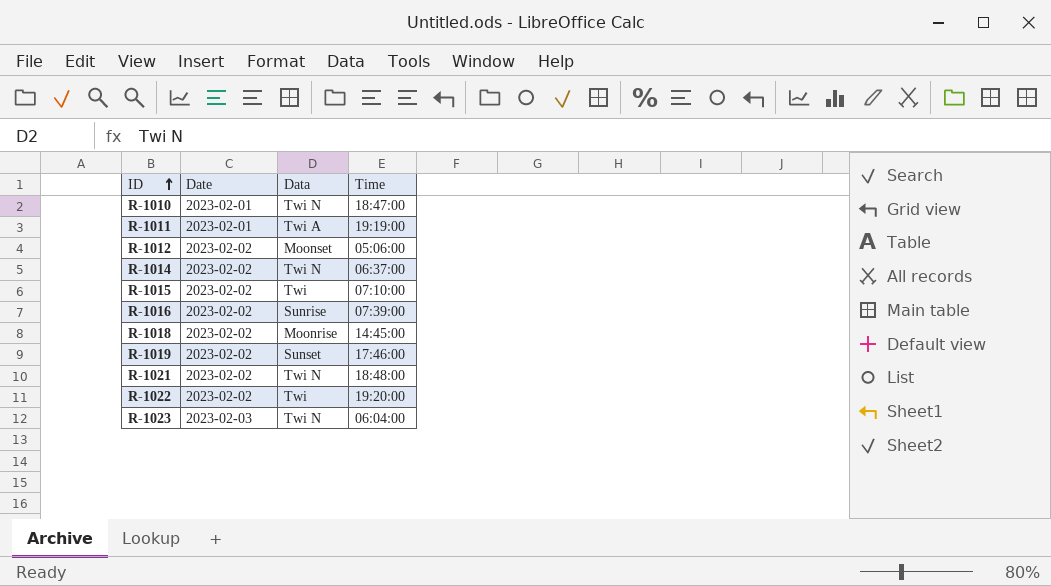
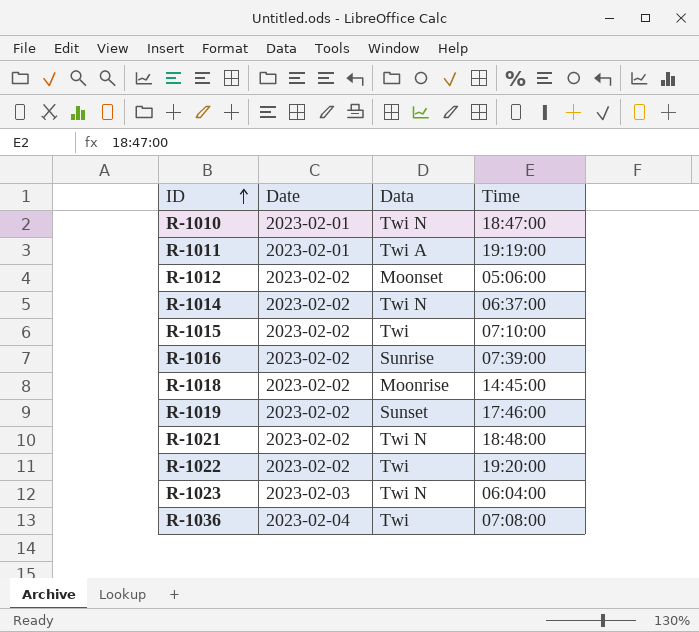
row R-1036: none -> 2023-02-04 | Twi | 07:08:00

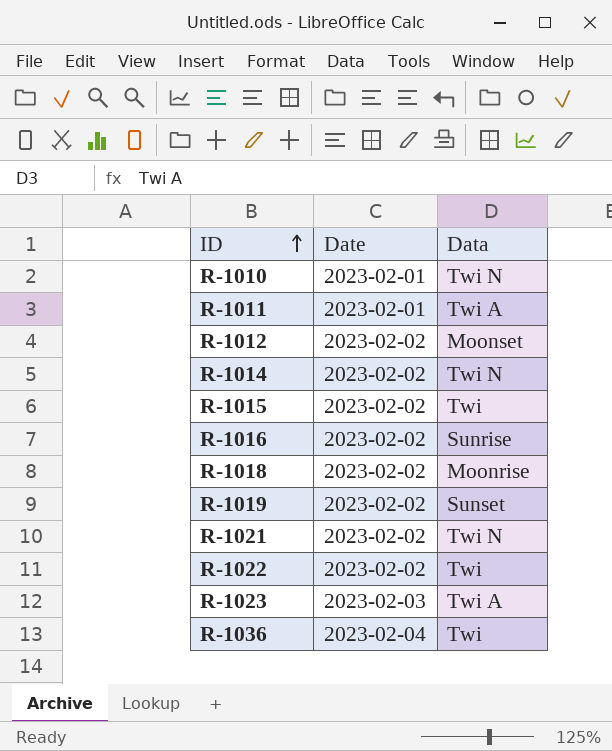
column Time | position: 4 -> none
R-1023 | Data: Twi N -> Twi A

